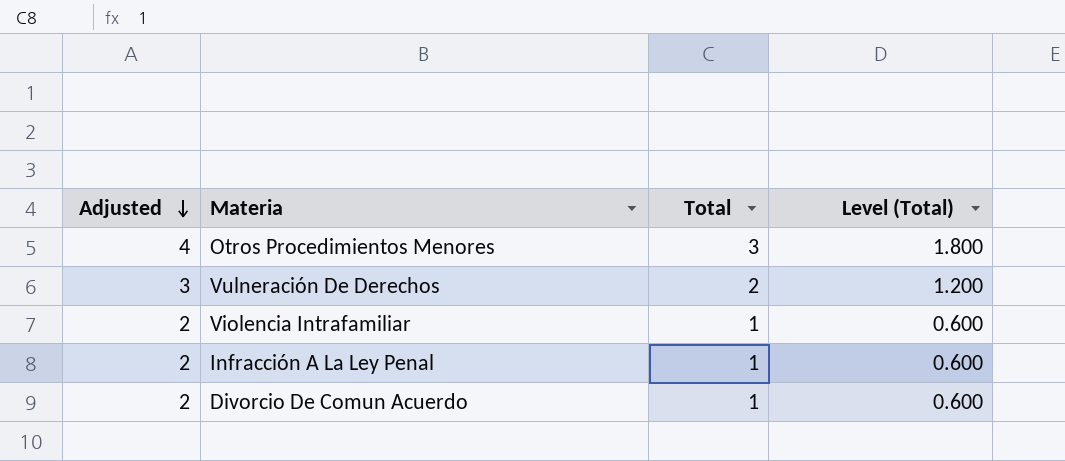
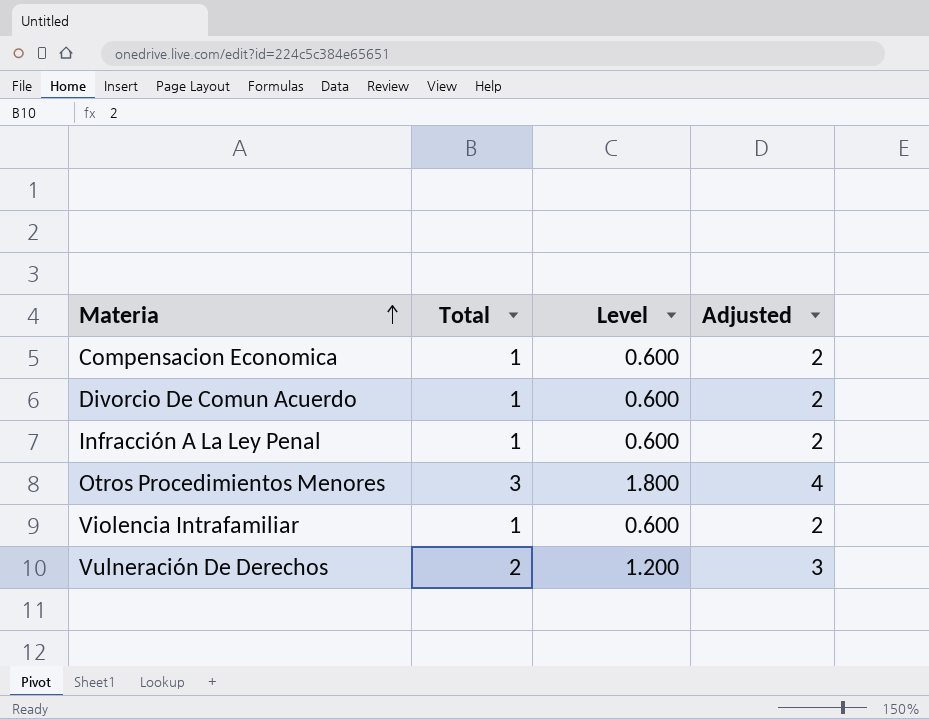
row order: Adjusted descending -> Materia ascending
column name: Level (Total) -> Level
column Adjusted | position: 1 -> 4
row Compensacion Economica: none -> 1 | 0.600 | 2

